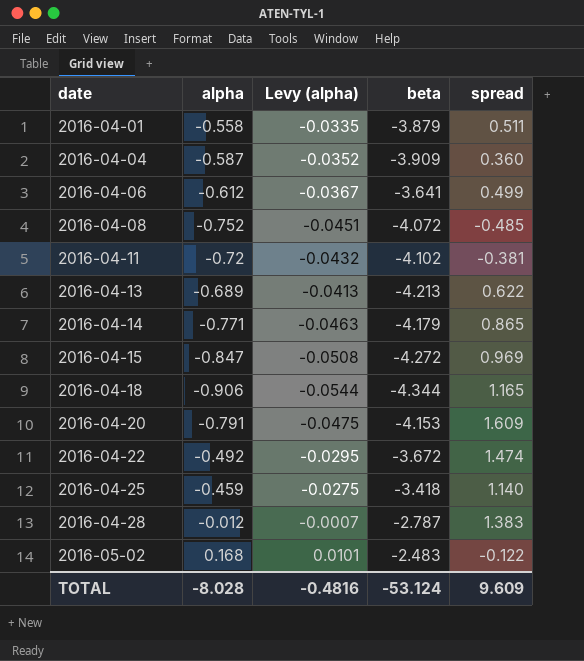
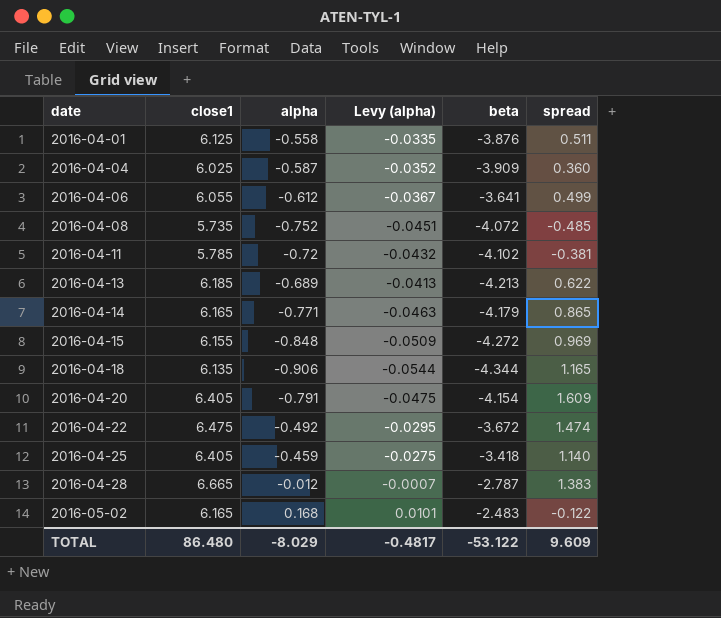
column close1 | position: none -> 2
2016-04-01 | beta: -3.879 -> -3.876
2016-04-15 | alpha: -0.847 -> -0.848
2016-04-15 | Levy (alpha): -0.0508 -> -0.0509
2016-04-20 | beta: -4.153 -> -4.154
TOTAL | alpha: -8.028 -> -8.029
TOTAL | Levy (alpha): -0.4816 -> -0.4817
TOTAL | beta: -53.124 -> -53.122

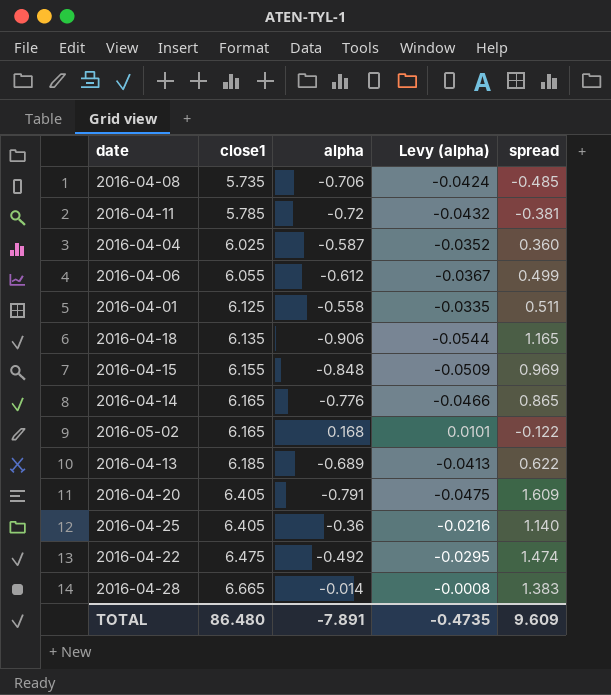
row order: date ascending -> close1 ascending
column beta | position: 5 -> none
2016-04-08 | alpha: -0.752 -> -0.706
2016-04-08 | Levy (alpha): -0.0451 -> -0.0424
2016-04-14 | alpha: -0.771 -> -0.776
2016-04-14 | Levy (alpha): -0.0463 -> -0.0466
2016-04-25 | alpha: -0.459 -> -0.36
2016-04-25 | Levy (alpha): -0.0275 -> -0.0216
2016-04-28 | alpha: -0.012 -> -0.014
2016-04-28 | Levy (alpha): -0.0007 -> -0.0008
TOTAL | alpha: -8.029 -> -7.891
TOTAL | Levy (alpha): -0.4817 -> -0.4735

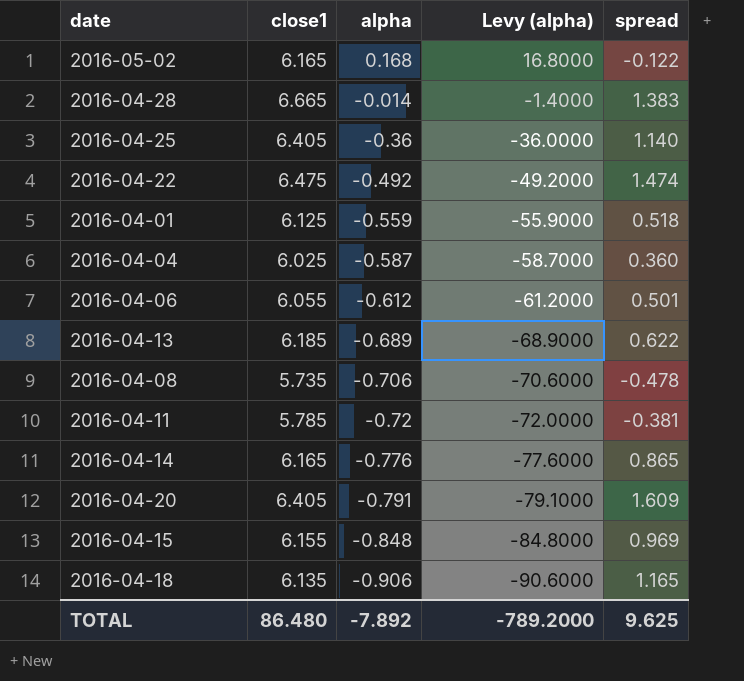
row order: close1 ascending -> alpha descending
column Levy (alpha) | formula: [alpha] * 0.06 -> [alpha] * 100
2016-04-01 | alpha: -0.558 -> -0.559
2016-04-01 | spread: 0.511 -> 0.518
2016-04-06 | spread: 0.499 -> 0.501
2016-04-08 | spread: -0.485 -> -0.478
TOTAL | alpha: -7.891 -> -7.892
TOTAL | Levy (alpha): -0.4735 -> -789.2000
TOTAL | spread: 9.609 -> 9.625

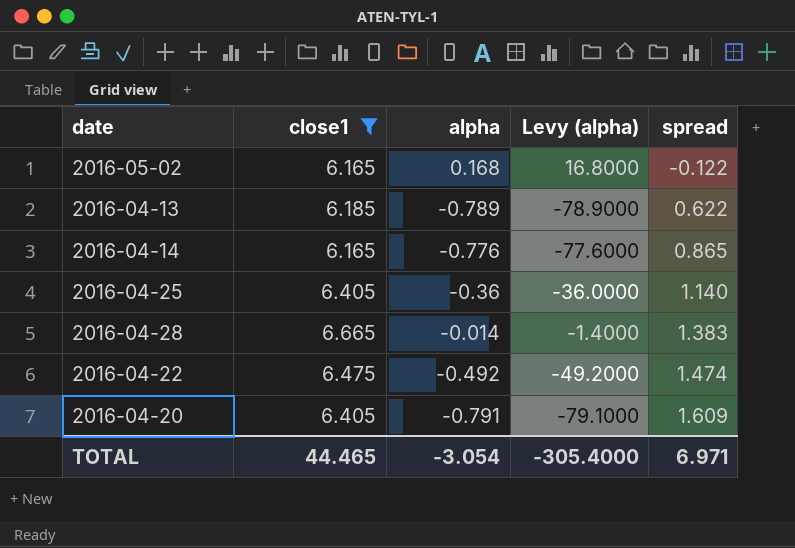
filter: none -> close1 >= 6.165
row order: alpha descending -> spread ascending
2016-04-13 | alpha: -0.689 -> -0.789
2016-04-13 | Levy (alpha): -68.9000 -> -78.9000
TOTAL | close1: 86.480 -> 44.465
TOTAL | alpha: -7.892 -> -3.054
TOTAL | Levy (alpha): -789.2000 -> -305.4000
TOTAL | spread: 9.625 -> 6.971

